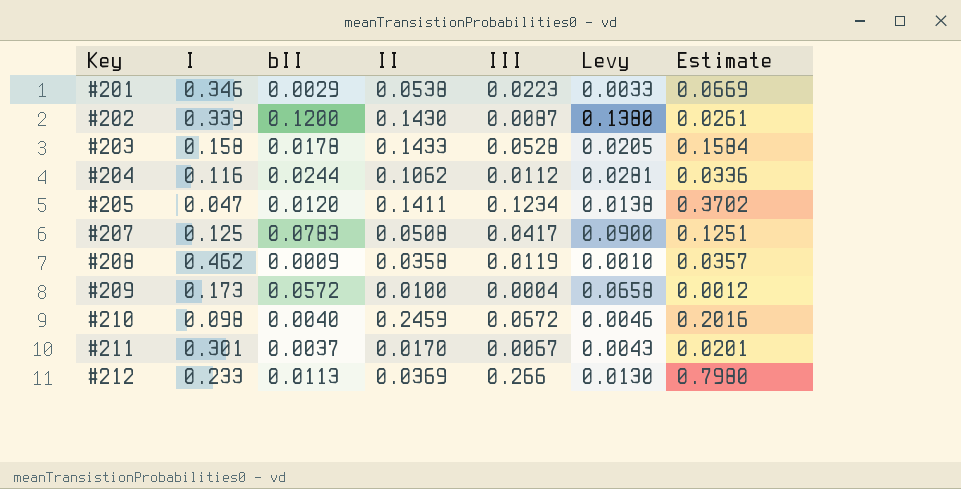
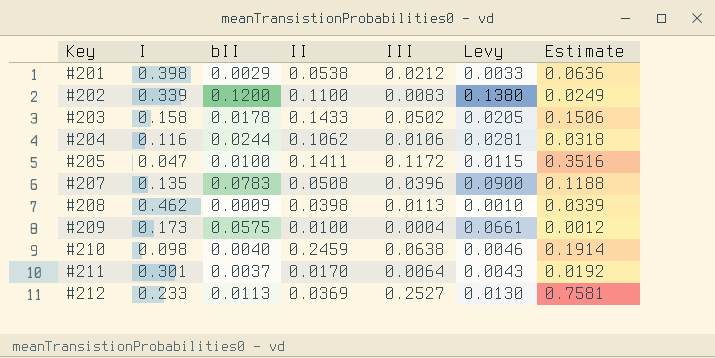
#201 | I: 0.346 -> 0.398
#201 | III: 0.0223 -> 0.0212
#201 | Estimate: 0.0669 -> 0.0636
#202 | II: 0.1430 -> 0.1100
#202 | III: 0.0087 -> 0.0083
#202 | Estimate: 0.0261 -> 0.0249
#203 | III: 0.0528 -> 0.0502
#203 | Estimate: 0.1584 -> 0.1506
#204 | III: 0.0112 -> 0.0106
#204 | Estimate: 0.0336 -> 0.0318
#205 | bII: 0.0120 -> 0.0100
#205 | III: 0.1234 -> 0.1172
#205 | Levy: 0.0138 -> 0.0115
#205 | Estimate: 0.3702 -> 0.3516
#207 | I: 0.125 -> 0.135
#207 | III: 0.0417 -> 0.0396
#207 | Estimate: 0.1251 -> 0.1188
#208 | II: 0.0358 -> 0.0398
#208 | III: 0.0119 -> 0.0113
#208 | Estimate: 0.0357 -> 0.0339
#209 | bII: 0.0572 -> 0.0575
#209 | Levy: 0.0658 -> 0.0661
#210 | III: 0.0672 -> 0.0638
#210 | Estimate: 0.2016 -> 0.1914
#211 | III: 0.0067 -> 0.0064
#211 | Estimate: 0.0201 -> 0.0192
#212 | III: 0.266 -> 0.2527
#212 | Estimate: 0.7980 -> 0.7581

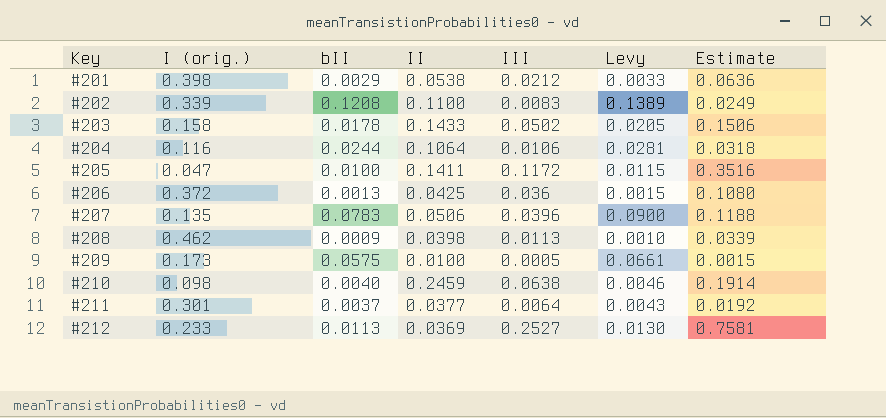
column name: I -> I (orig.)
#202 | bII: 0.1200 -> 0.1208
#202 | Levy: 0.1380 -> 0.1389
#204 | II: 0.1062 -> 0.1064
row #206: none -> 0.372 | 0.0013 | 0.0425 | 0.036 | 0.0015 | 0.1080
#207 | II: 0.0508 -> 0.0506
#209 | III: 0.0004 -> 0.0005
#209 | Estimate: 0.0012 -> 0.0015
#211 | II: 0.0170 -> 0.0377

